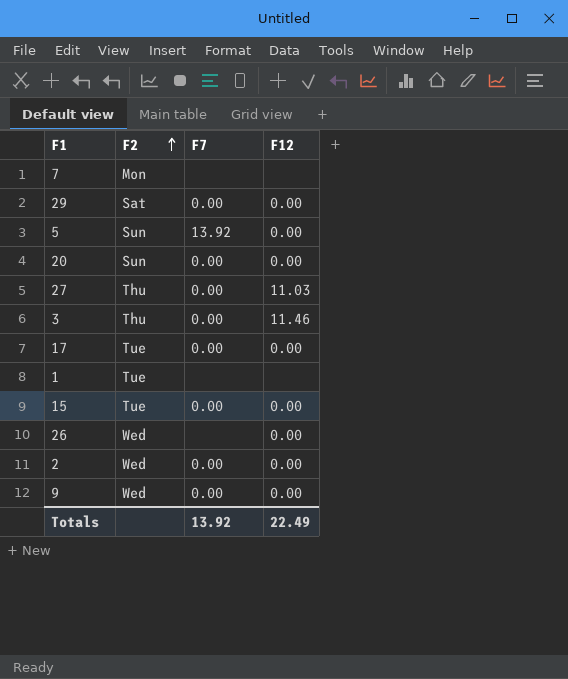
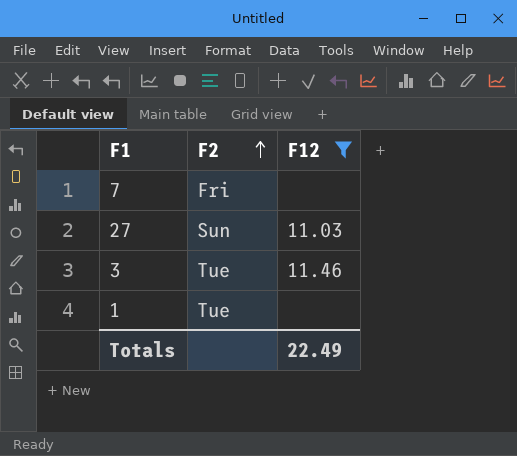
filter: none -> F12 != 0.00
column F7 | position: 3 -> none
7 | F2: Mon -> Fri
27 | F2: Thu -> Sun
3 | F2: Thu -> Tue

